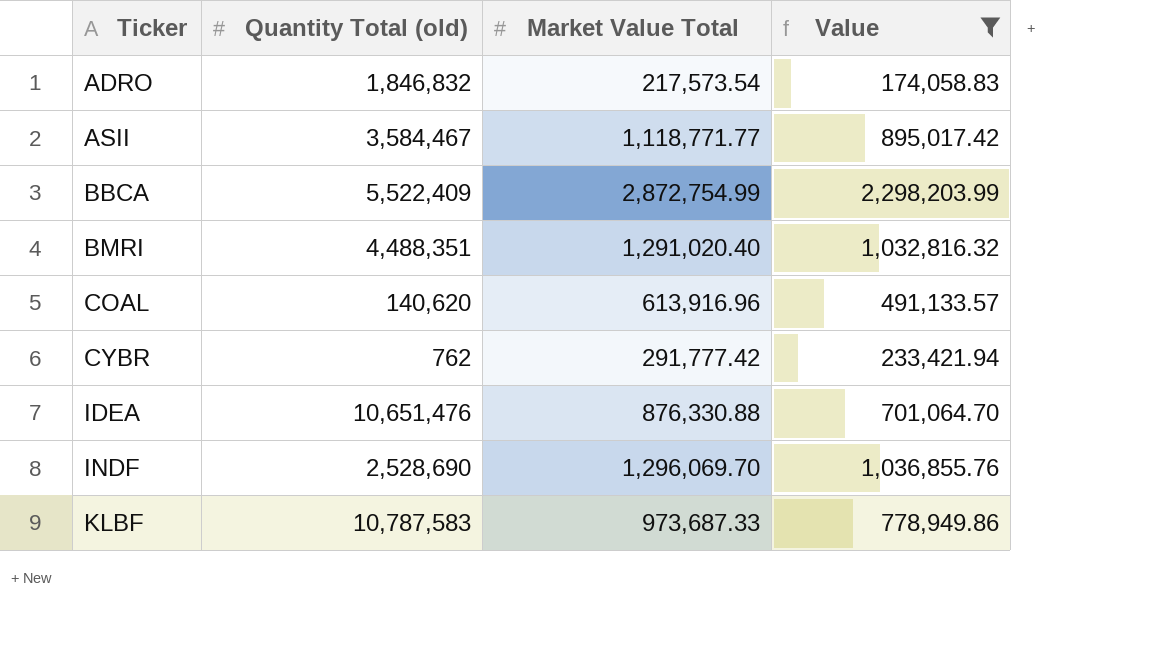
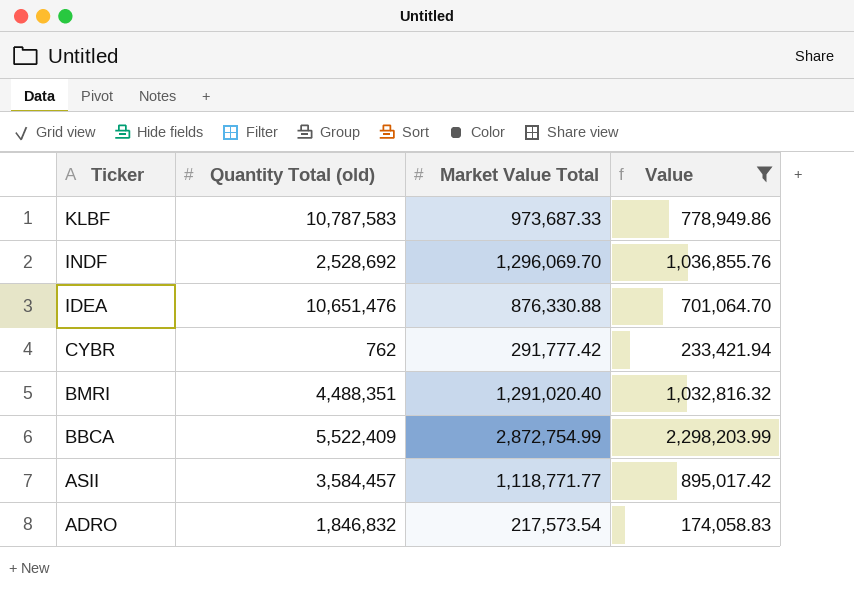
row order: Ticker ascending -> Ticker descending
row COAL: 140,620 | 613,916.96 | 491,133.57 -> none
INDF | Quantity Total (old): 2,528,690 -> 2,528,692
ASII | Quantity Total (old): 3,584,467 -> 3,584,457

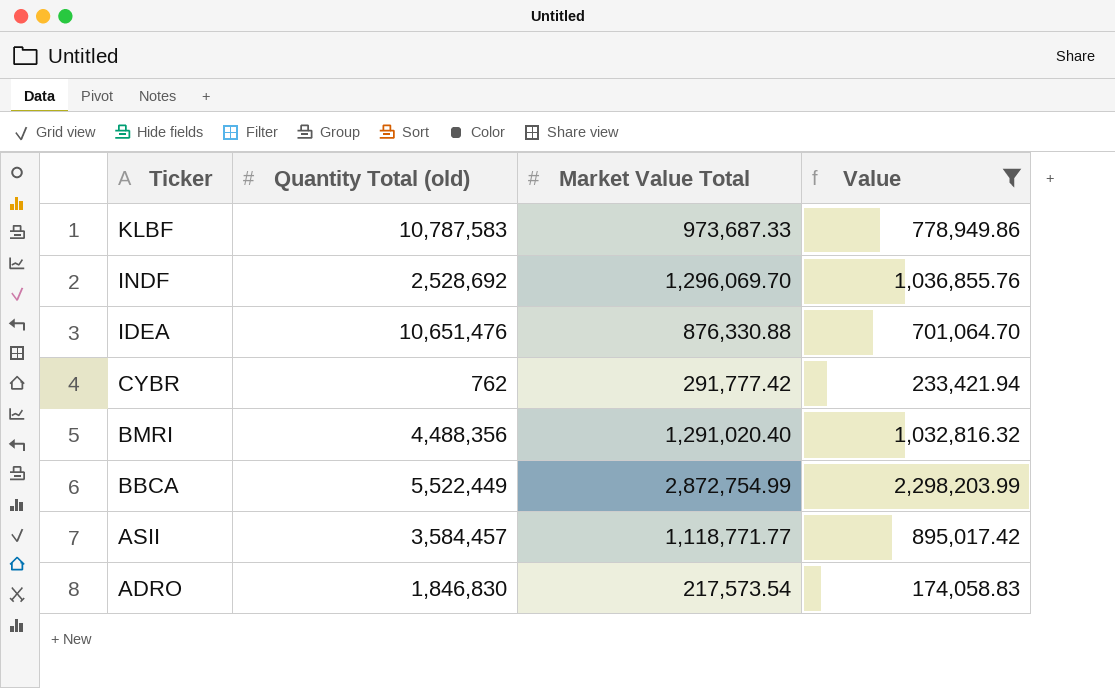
BMRI | Quantity Total (old): 4,488,351 -> 4,488,356
BBCA | Quantity Total (old): 5,522,409 -> 5,522,449
ADRO | Quantity Total (old): 1,846,832 -> 1,846,830

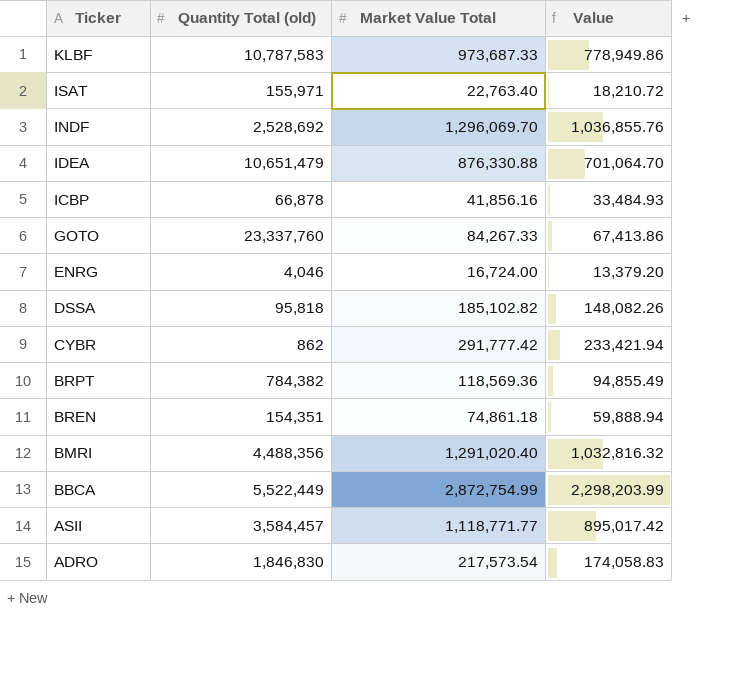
filter: Value >= 174,058.83 -> none
IDEA | Quantity Total (old): 10,651,476 -> 10,651,479
CYBR | Quantity Total (old): 762 -> 862

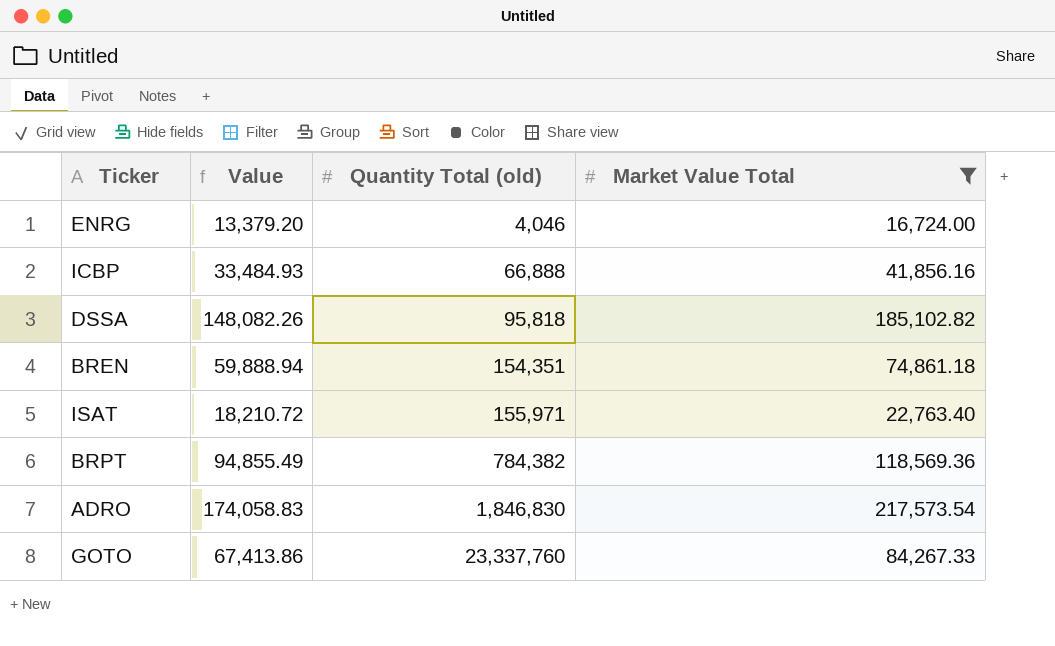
filter: none -> Market Value Total <= 217,573.54
row order: Ticker descending -> Quantity Total (old) ascending
column Value | position: 4 -> 2
ICBP | Quantity Total (old): 66,878 -> 66,888

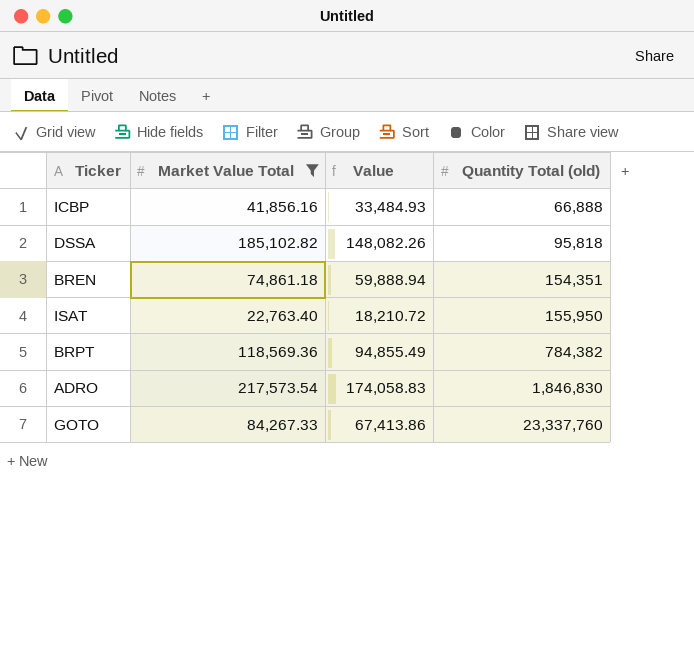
column Market Value Total | position: 4 -> 2
row ENRG: 13,379.20 | 4,046 | 16,724.00 -> none
ISAT | Quantity Total (old): 155,971 -> 155,950

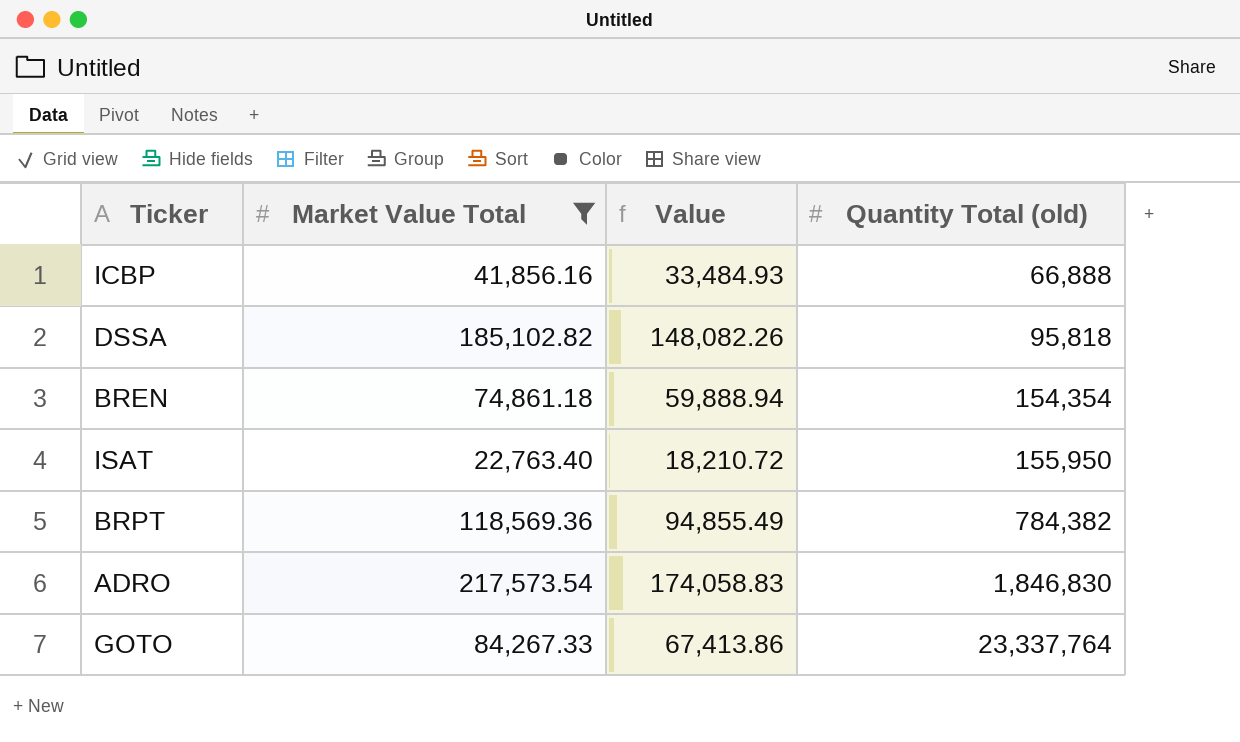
BREN | Quantity Total (old): 154,351 -> 154,354
GOTO | Quantity Total (old): 23,337,760 -> 23,337,764

